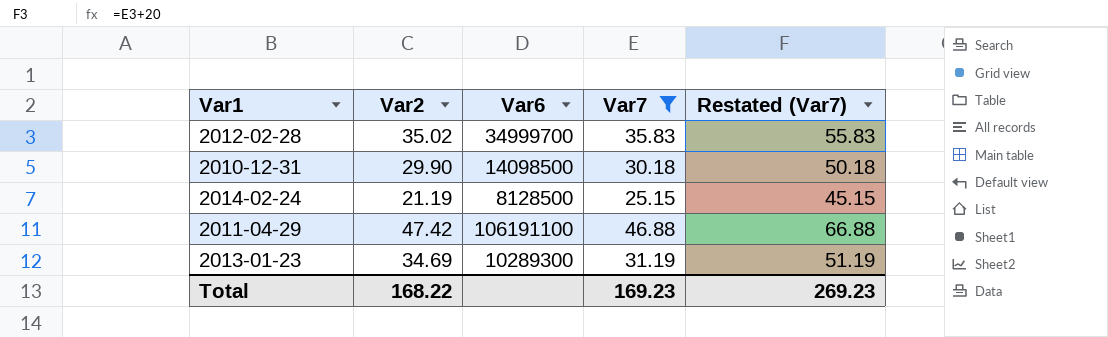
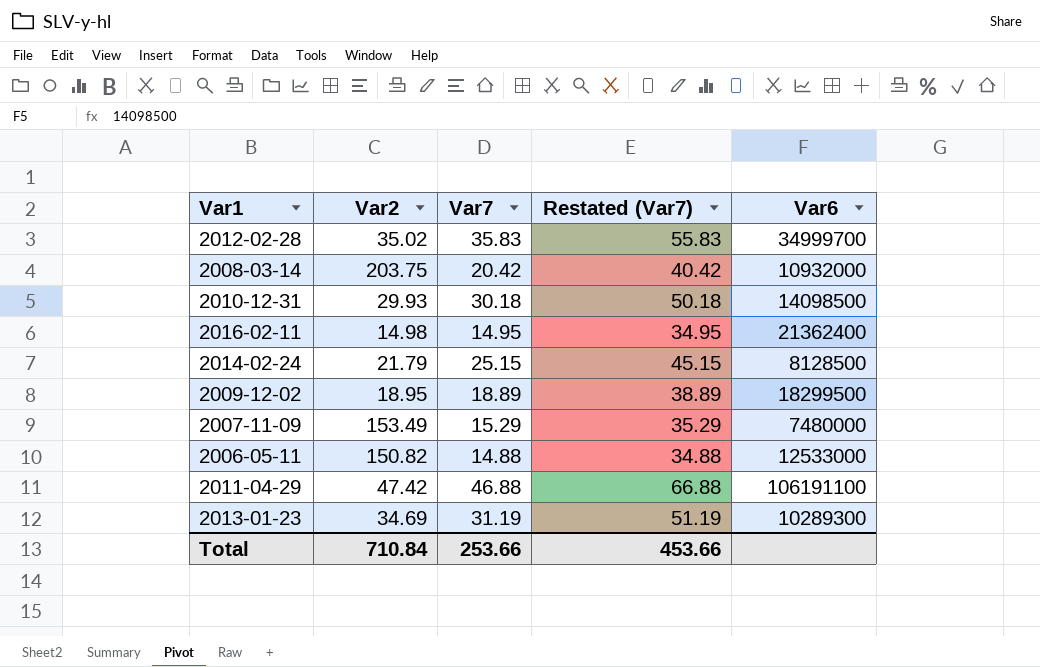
filter: Var7 >= 25.15 -> none
column Var6 | position: 3 -> 5
2010-12-31 | Var2: 29.90 -> 29.93
2014-02-24 | Var2: 21.19 -> 21.79
Total | Var2: 168.22 -> 710.84
Total | Var7: 169.23 -> 253.66
Total | Restated (Var7): 269.23 -> 453.66

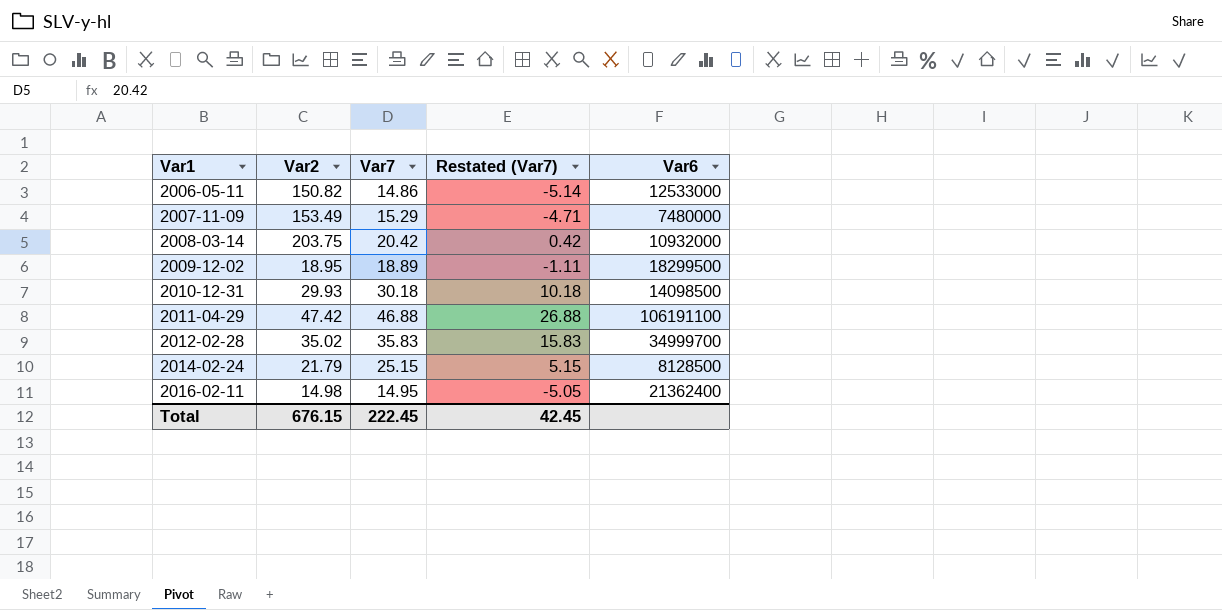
row order: none -> Var1 ascending
column Restated (Var7) | formula: [Var7] + 20 -> [Var7] - 20
row 2013-01-23: 34.69 | 31.19 | 51.19 | 10289300 -> none
2006-05-11 | Var7: 14.88 -> 14.86
Total | Var2: 710.84 -> 676.15
Total | Var7: 253.66 -> 222.45
Total | Restated (Var7): 453.66 -> 42.45

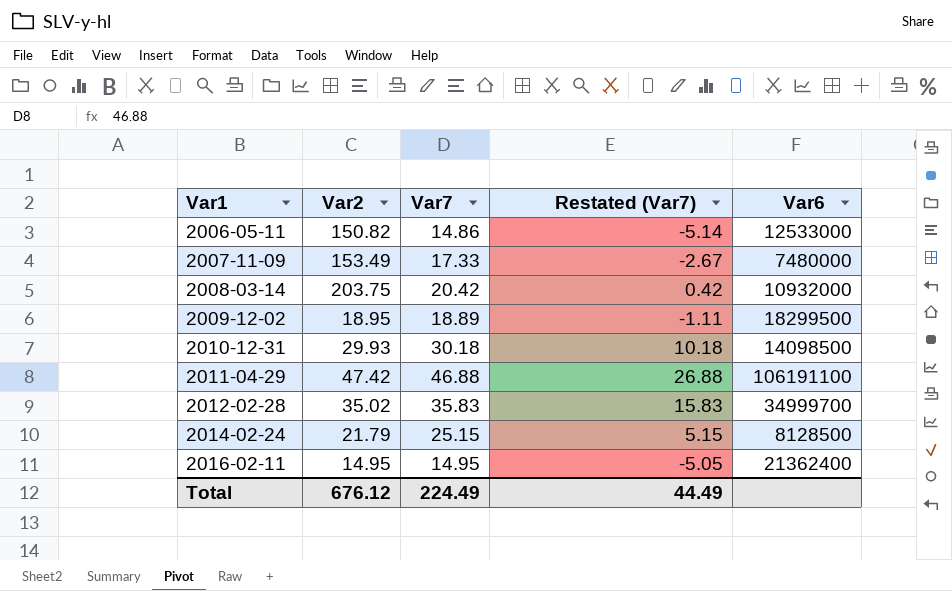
2007-11-09 | Var7: 15.29 -> 17.33
2007-11-09 | Restated (Var7): -4.71 -> -2.67
2016-02-11 | Var2: 14.98 -> 14.95
Total | Var2: 676.15 -> 676.12
Total | Var7: 222.45 -> 224.49
Total | Restated (Var7): 42.45 -> 44.49

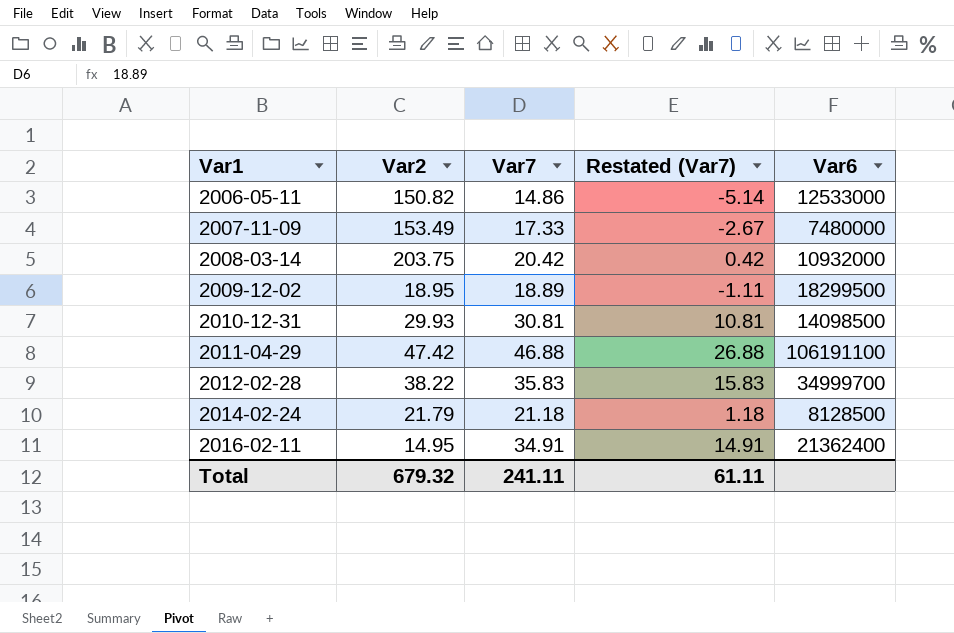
2010-12-31 | Var7: 30.18 -> 30.81
2010-12-31 | Restated (Var7): 10.18 -> 10.81
2012-02-28 | Var2: 35.02 -> 38.22
2014-02-24 | Var7: 25.15 -> 21.18
2014-02-24 | Restated (Var7): 5.15 -> 1.18
2016-02-11 | Var7: 14.95 -> 34.91
2016-02-11 | Restated (Var7): -5.05 -> 14.91
Total | Var2: 676.12 -> 679.32
Total | Var7: 224.49 -> 241.11
Total | Restated (Var7): 44.49 -> 61.11

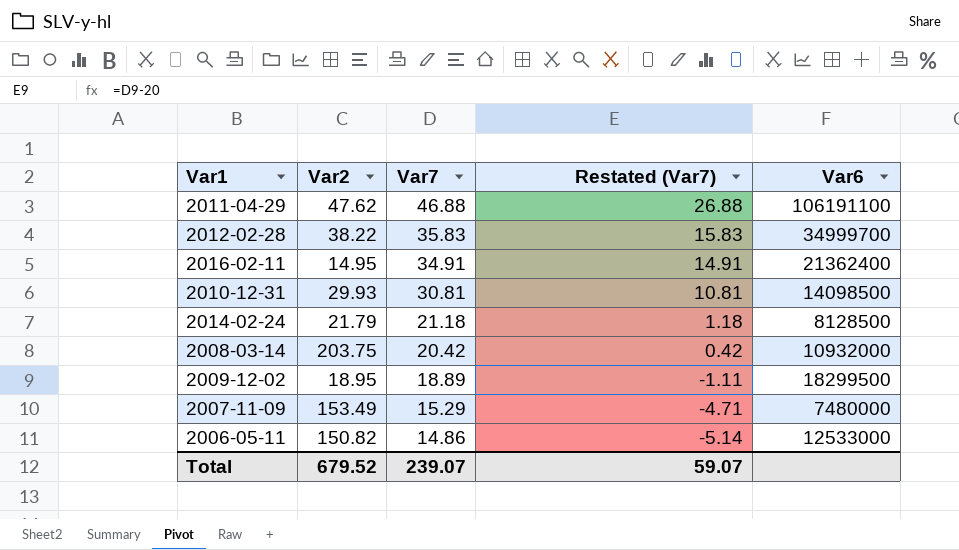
row order: Var1 ascending -> Var7 descending
2011-04-29 | Var2: 47.42 -> 47.62
2007-11-09 | Var7: 17.33 -> 15.29
2007-11-09 | Restated (Var7): -2.67 -> -4.71
Total | Var2: 679.32 -> 679.52
Total | Var7: 241.11 -> 239.07
Total | Restated (Var7): 61.11 -> 59.07

